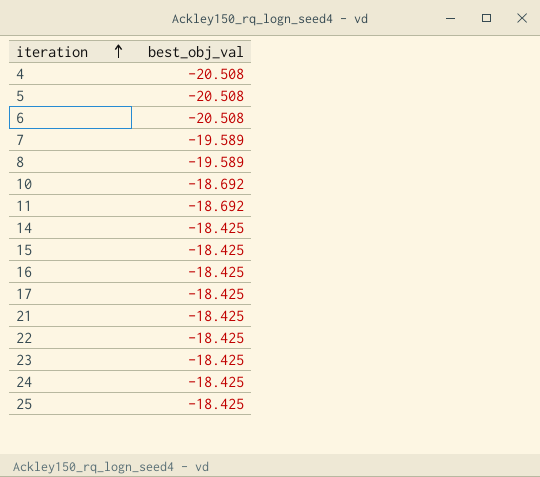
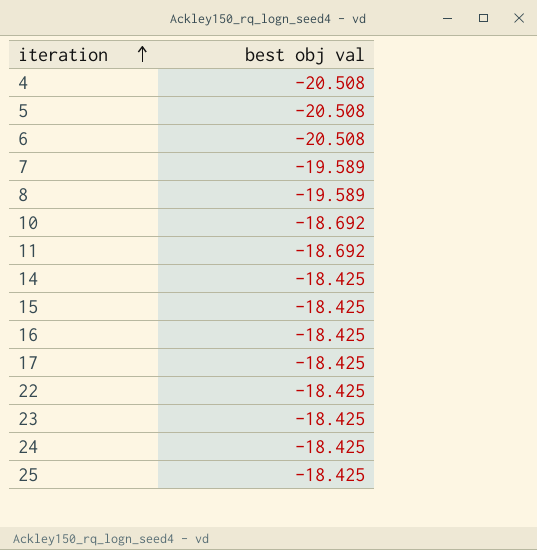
column name: best_obj_val -> best obj val
row 21: -18.425 -> none

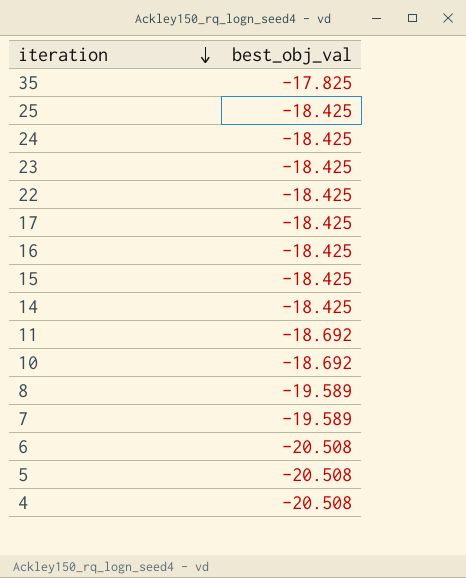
row order: iteration ascending -> iteration descending
column name: best obj val -> best_obj_val
row 35: none -> -17.825

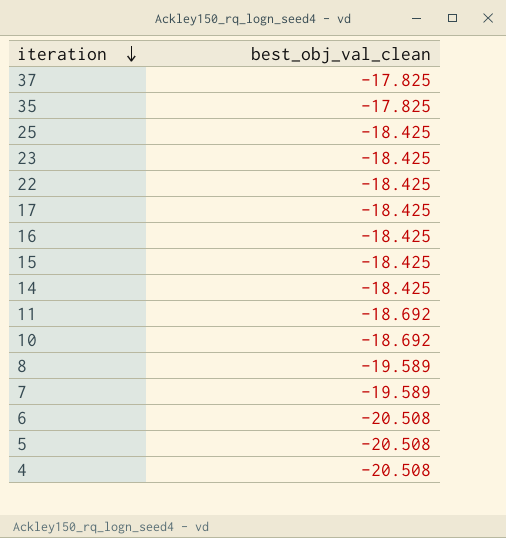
column name: best_obj_val -> best_obj_val_clean
row 24: -18.425 -> none
row 37: none -> -17.825

